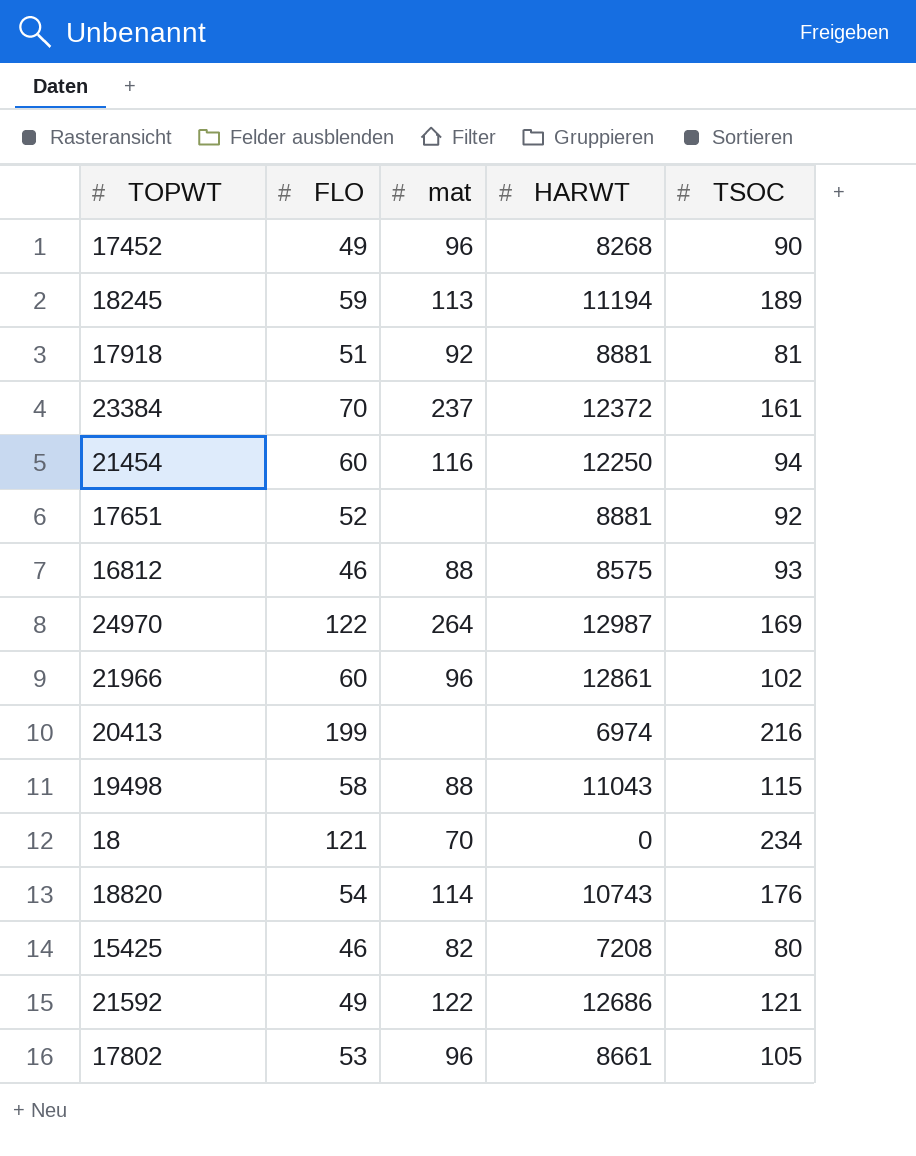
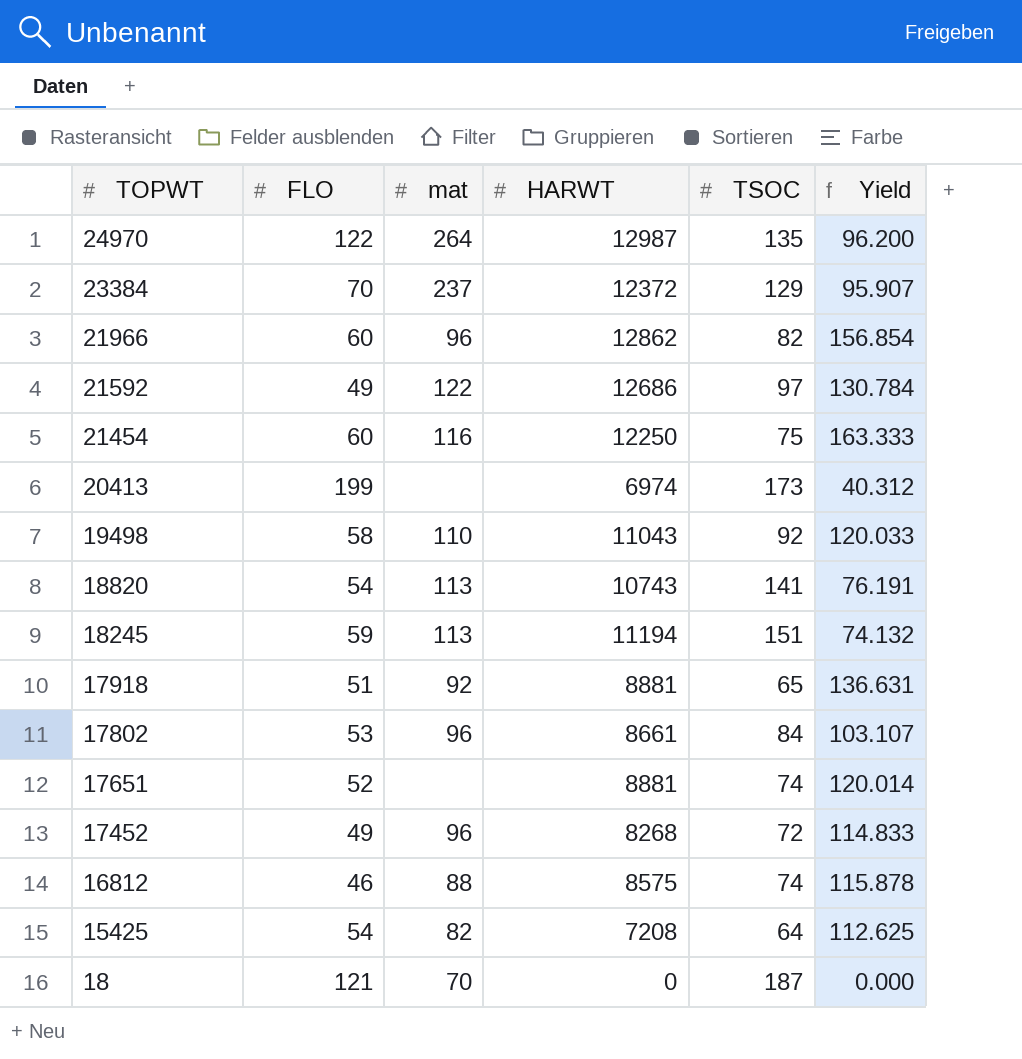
row order: none -> TOPWT descending
column Yield | formula: none -> [HARWT] / [TSOC]
24970 | TSOC: 169 -> 135
23384 | TSOC: 161 -> 129
21966 | HARWT: 12861 -> 12862
21966 | TSOC: 102 -> 82
21592 | TSOC: 121 -> 97
21454 | TSOC: 94 -> 75
20413 | TSOC: 216 -> 173
19498 | mat: 88 -> 110
19498 | TSOC: 115 -> 92
18820 | mat: 114 -> 113
18820 | TSOC: 176 -> 141
18245 | TSOC: 189 -> 151
17918 | TSOC: 81 -> 65
17802 | TSOC: 105 -> 84
17651 | TSOC: 92 -> 74
17452 | TSOC: 90 -> 72
16812 | TSOC: 93 -> 74
15425 | FLO: 46 -> 54
15425 | TSOC: 80 -> 64
18 | TSOC: 234 -> 187

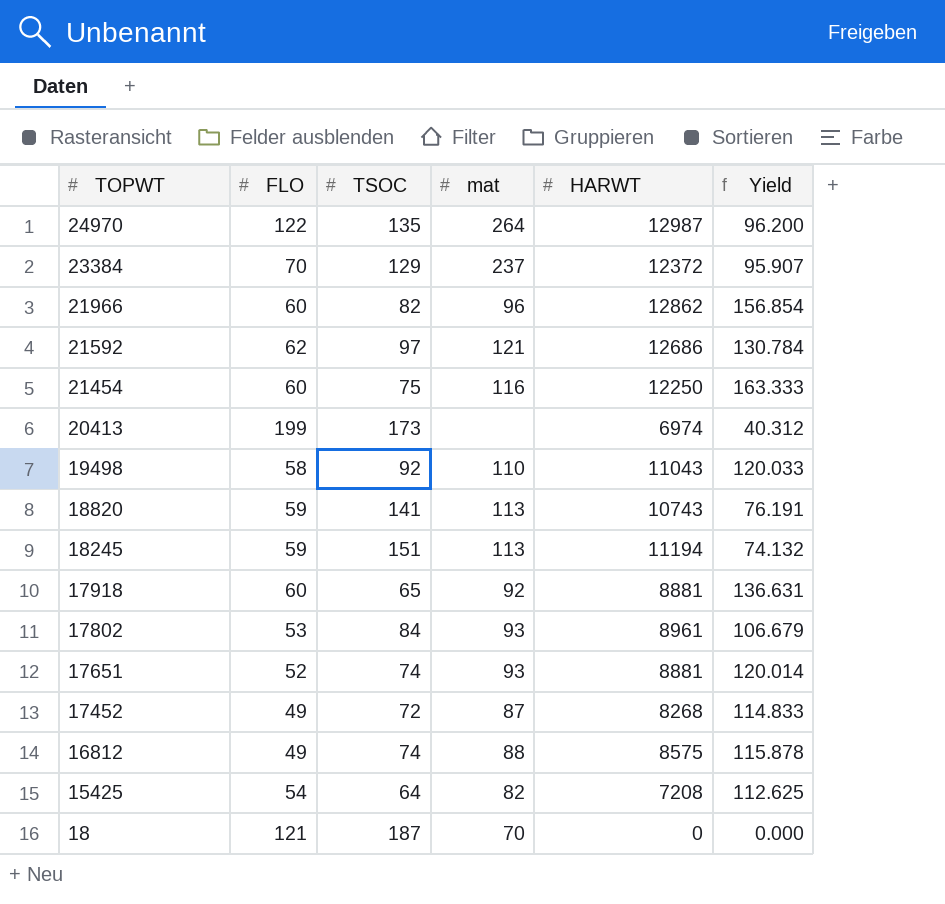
column TSOC | position: 5 -> 3
21592 | FLO: 49 -> 62
21592 | mat: 122 -> 121
18820 | FLO: 54 -> 59
17918 | FLO: 51 -> 60
17802 | mat: 96 -> 93
17802 | HARWT: 8661 -> 8961
17802 | Yield: 103.107 -> 106.679
17651 | mat: none -> 93
17452 | mat: 96 -> 87
16812 | FLO: 46 -> 49

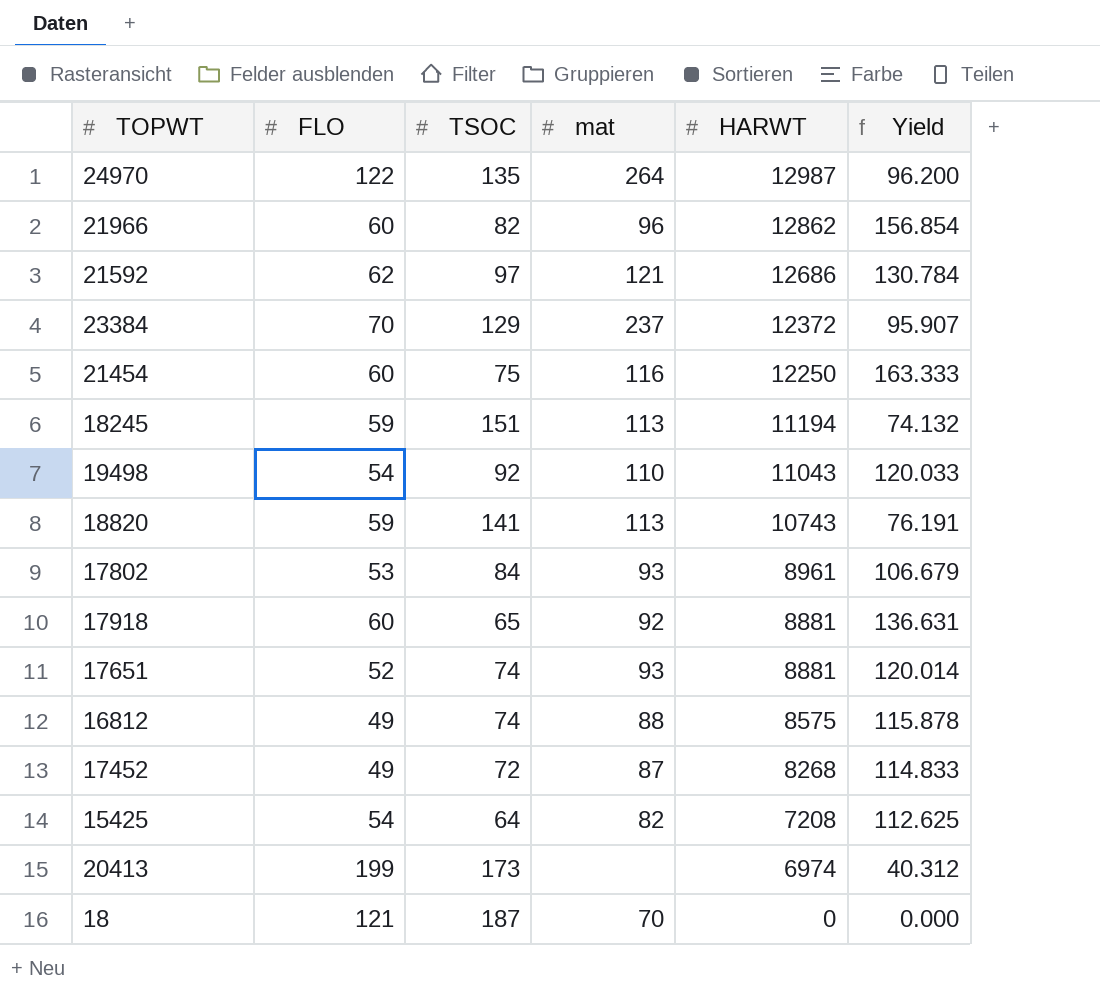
row order: TOPWT descending -> HARWT descending
19498 | FLO: 58 -> 54

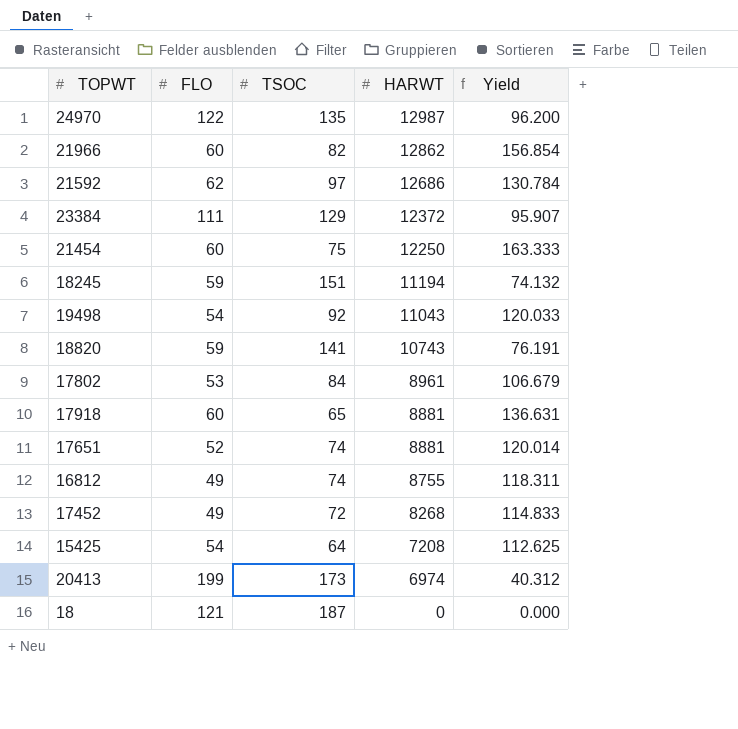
column mat | position: 4 -> none
23384 | FLO: 70 -> 111
16812 | HARWT: 8575 -> 8755
16812 | Yield: 115.878 -> 118.311

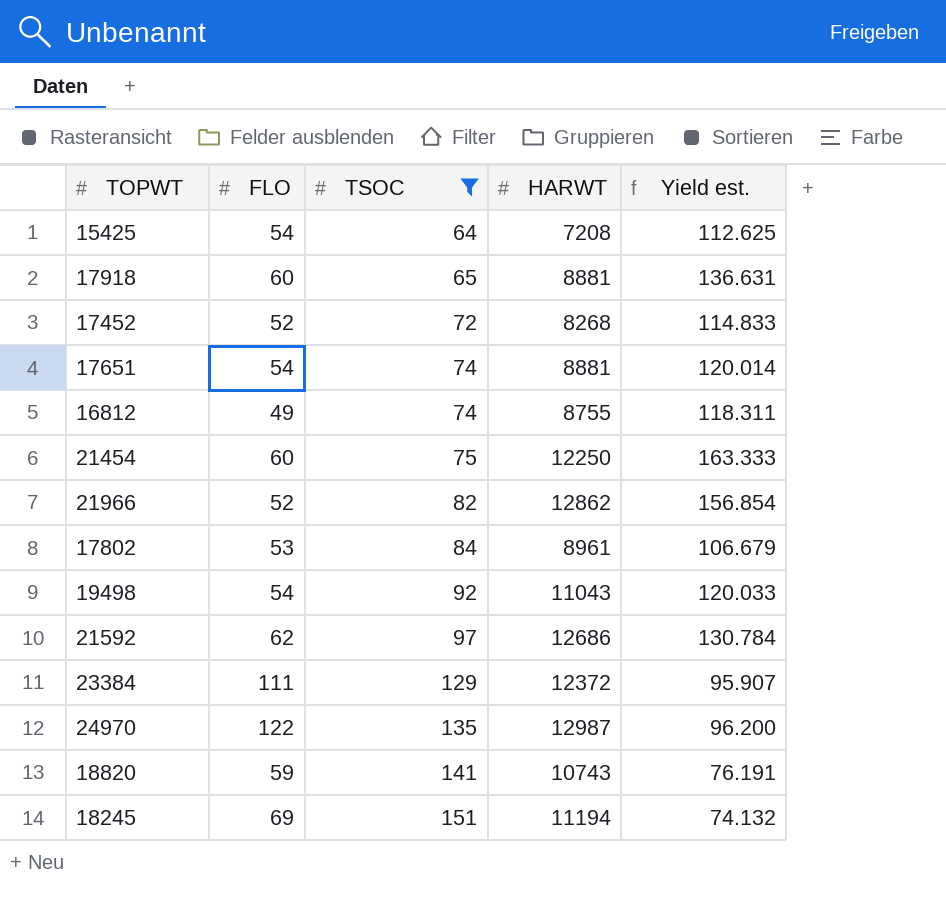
filter: none -> TSOC <= 151
row order: HARWT descending -> TSOC ascending
column name: Yield -> Yield est.
17452 | FLO: 49 -> 52
17651 | FLO: 52 -> 54
21966 | FLO: 60 -> 52
18245 | FLO: 59 -> 69

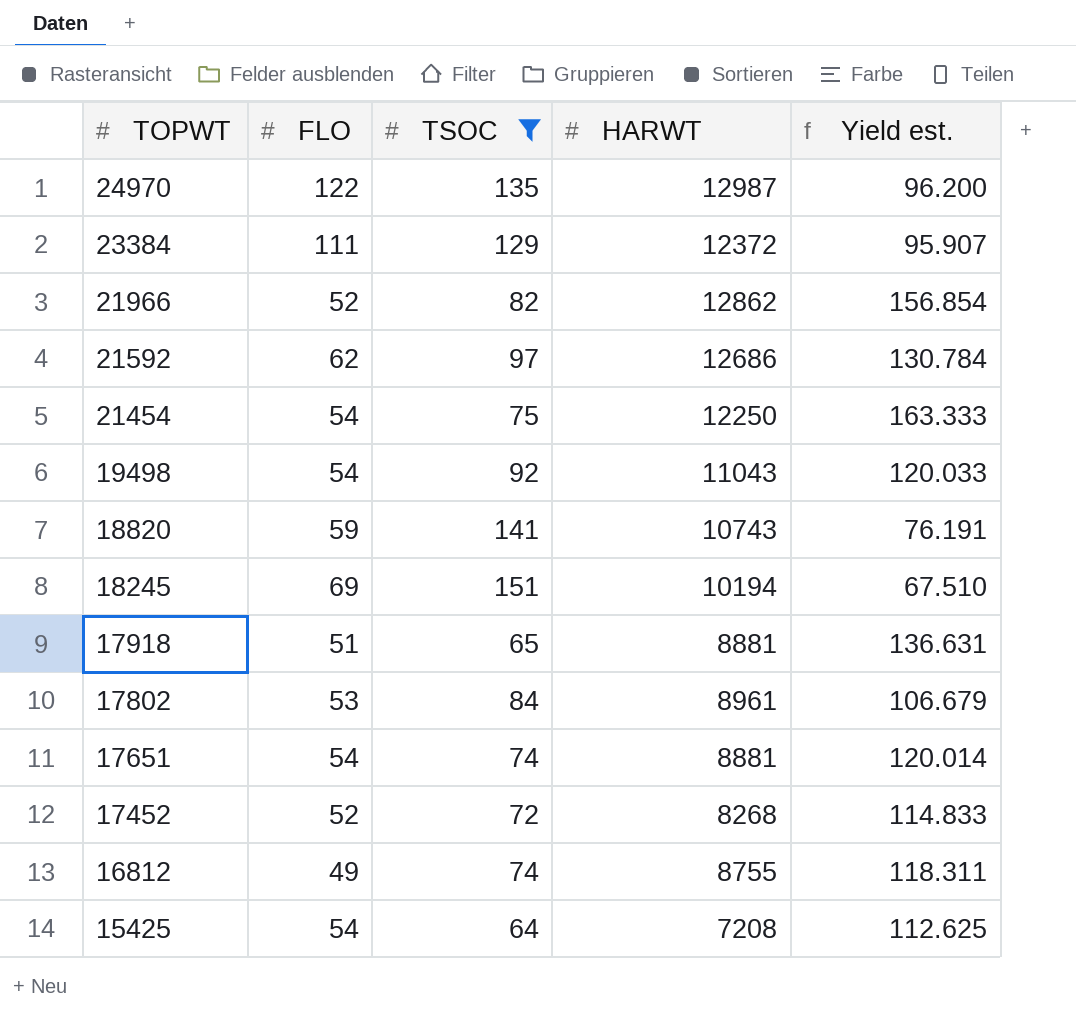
row order: TSOC ascending -> TOPWT descending
21454 | FLO: 60 -> 54
18245 | HARWT: 11194 -> 10194
18245 | Yield est.: 74.132 -> 67.510
17918 | FLO: 60 -> 51

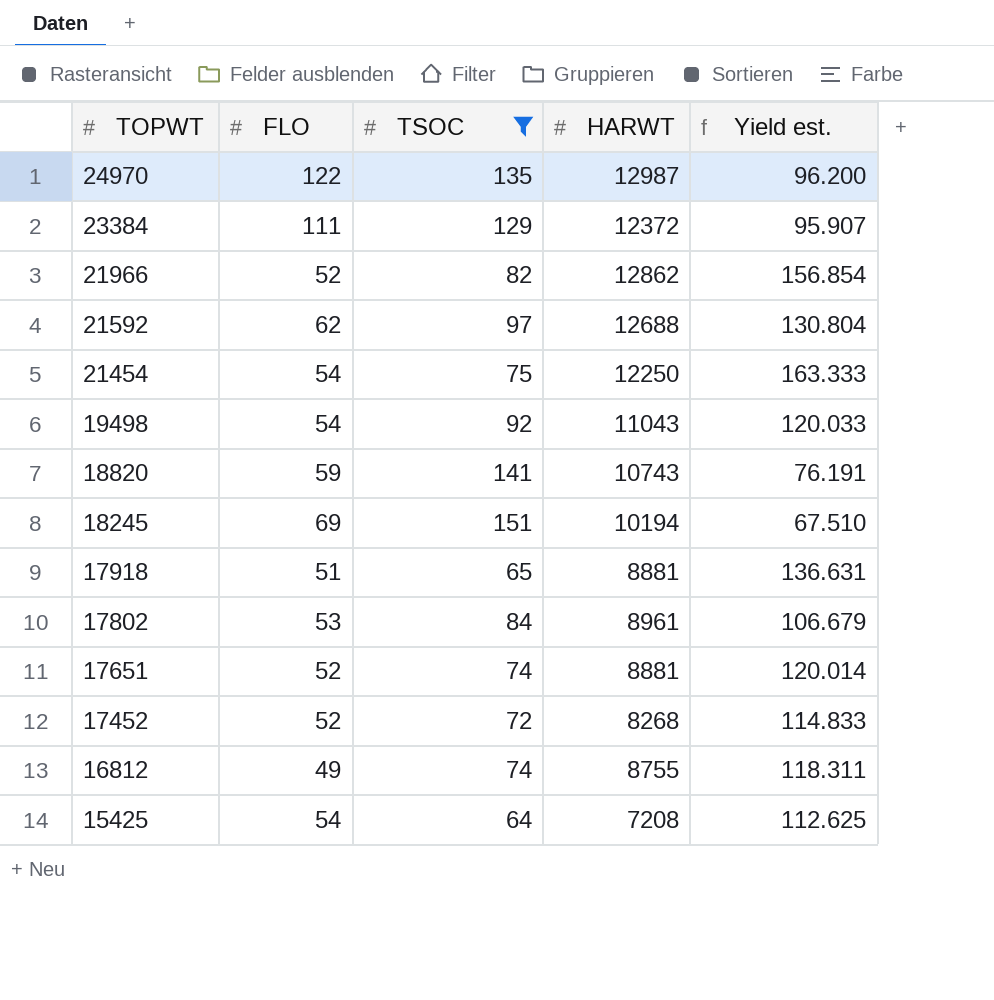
21592 | HARWT: 12686 -> 12688
21592 | Yield est.: 130.784 -> 130.804
17651 | FLO: 54 -> 52

